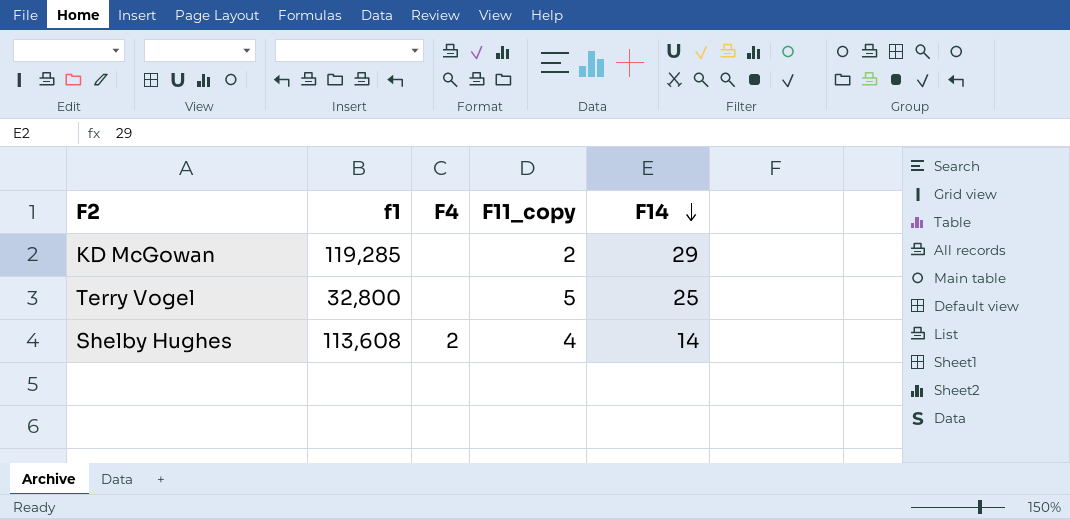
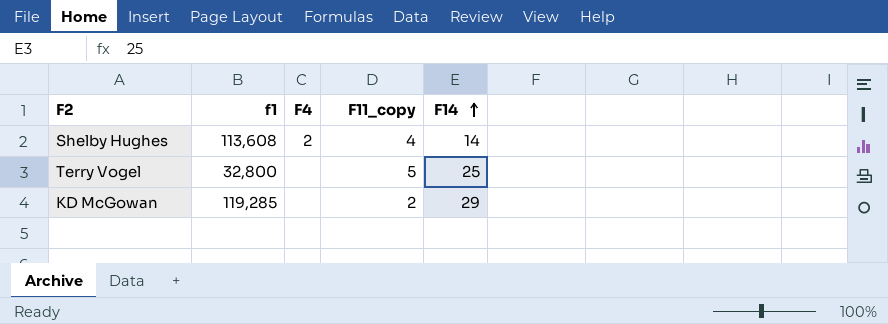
row order: F14 descending -> F14 ascending

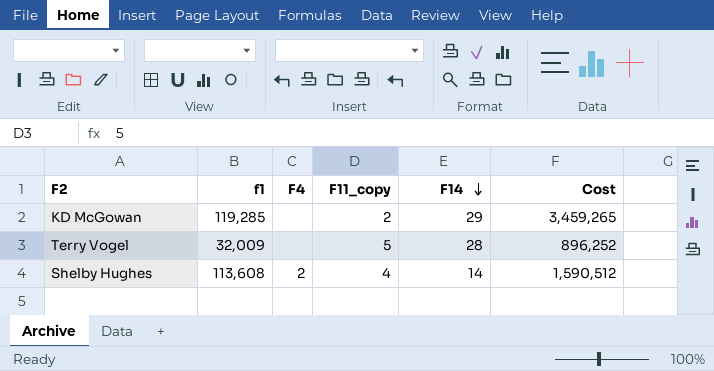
row order: F14 ascending -> F14 descending
column Cost | formula: none -> [f1] * [F14]
Terry Vogel | f1: 32,800 -> 32,009
Terry Vogel | F14: 25 -> 28

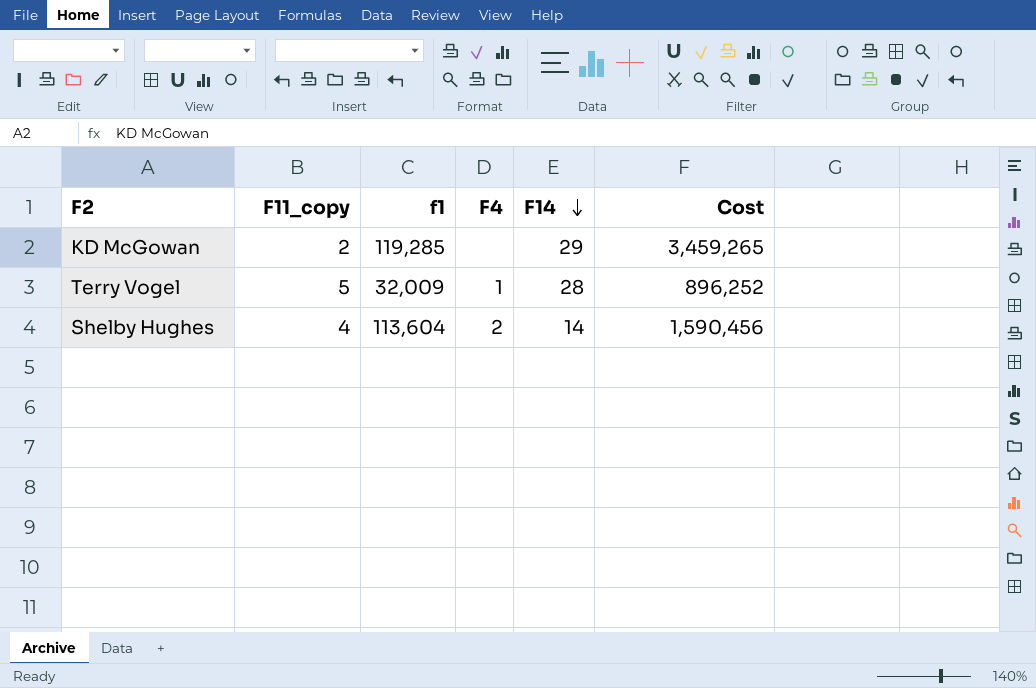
column F11_copy | position: 4 -> 2
Terry Vogel | F4: none -> 1
Shelby Hughes | f1: 113,608 -> 113,604
Shelby Hughes | Cost: 1,590,512 -> 1,590,456

